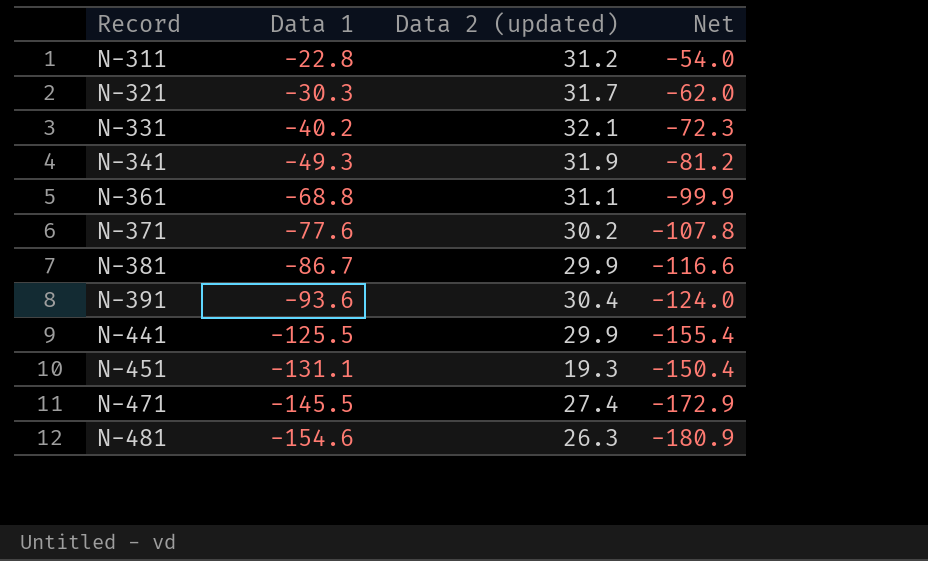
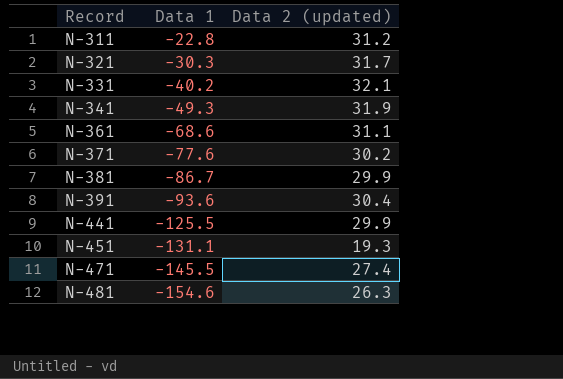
column Net | formula: [Data 1] - [Data 2 (updated)] -> none
N-361 | Data 1: -68.8 -> -68.6

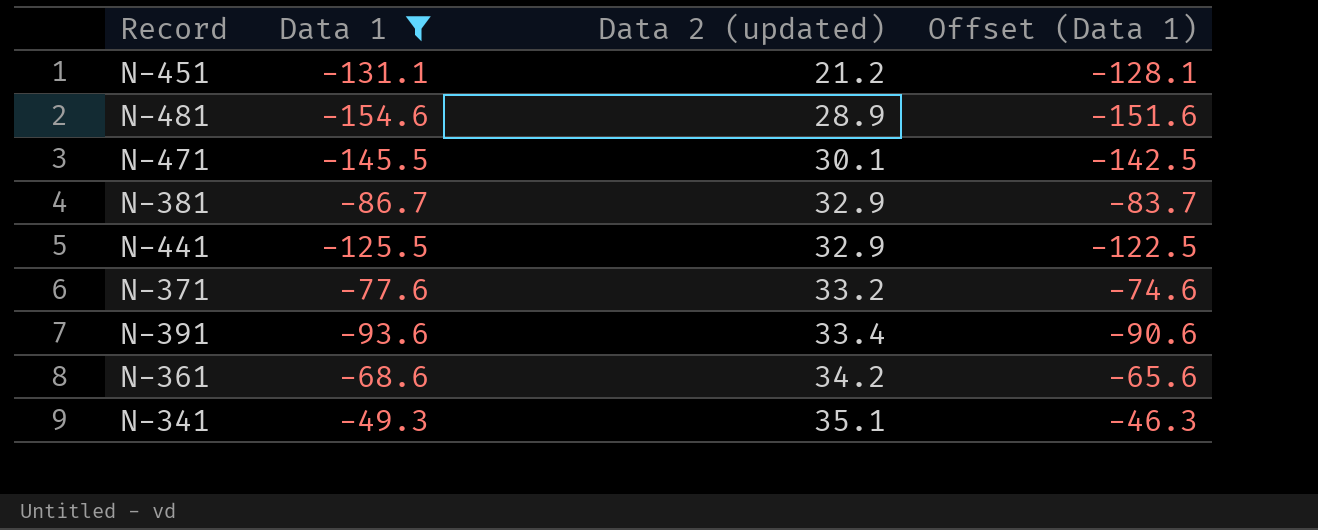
filter: none -> Data 1 <= -49.3
row order: Record ascending -> Data 2 (updated) ascending
column Offset (Data 1) | formula: none -> [Data 1] + 3
N-451 | Data 2 (updated): 19.3 -> 21.2
N-481 | Data 2 (updated): 26.3 -> 28.9
N-471 | Data 2 (updated): 27.4 -> 30.1
N-381 | Data 2 (updated): 29.9 -> 32.9
N-441 | Data 2 (updated): 29.9 -> 32.9
N-371 | Data 2 (updated): 30.2 -> 33.2
N-391 | Data 2 (updated): 30.4 -> 33.4
N-361 | Data 2 (updated): 31.1 -> 34.2
N-341 | Data 2 (updated): 31.9 -> 35.1

